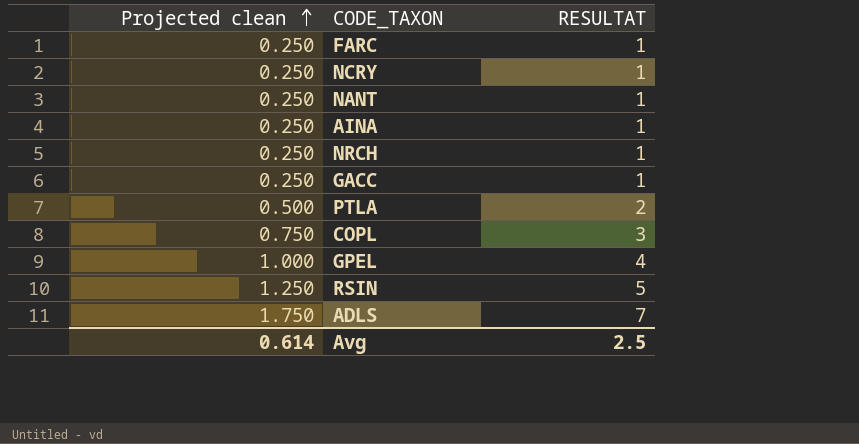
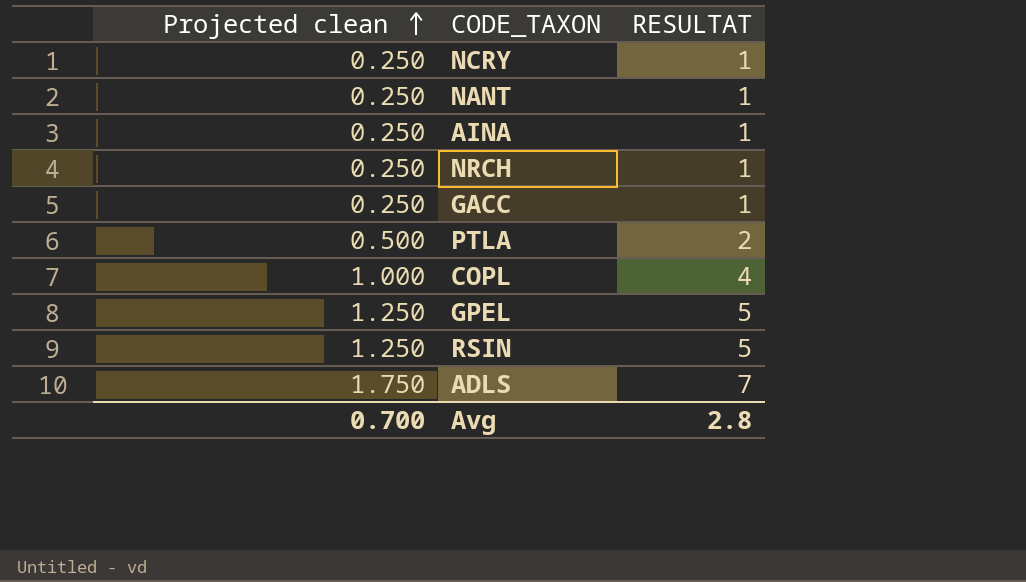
row FARC: 0.250 | 1 -> none
COPL | Projected clean: 0.750 -> 1.000
COPL | RESULTAT: 3 -> 4
GPEL | Projected clean: 1.000 -> 1.250
GPEL | RESULTAT: 4 -> 5
Avg | Projected clean: 0.614 -> 0.700
Avg | RESULTAT: 2.5 -> 2.8

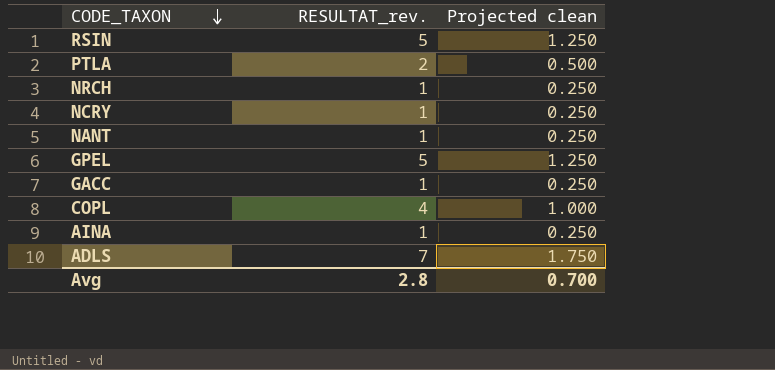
row order: Projected clean ascending -> CODE_TAXON descending
column name: RESULTAT -> RESULTAT_rev.
column Projected clean | position: 1 -> 3

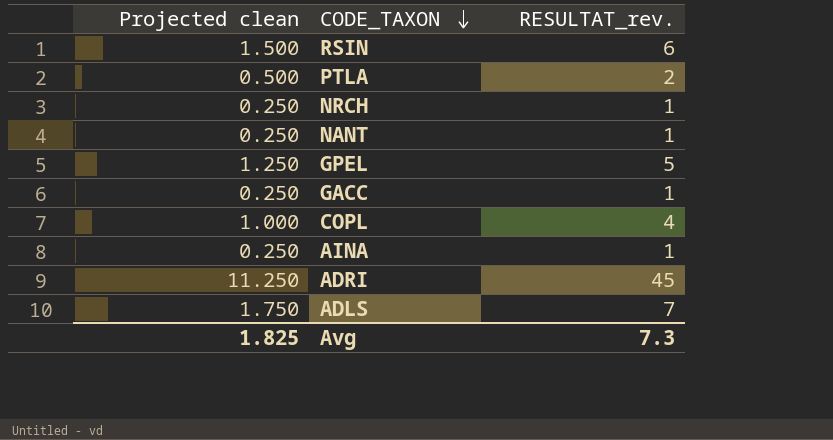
column Projected clean | position: 3 -> 1
row NCRY: 1 | 0.250 -> none
RSIN | Projected clean: 1.250 -> 1.500
RSIN | RESULTAT_rev.: 5 -> 6
row ADRI: none -> 11.250 | 45
Avg | Projected clean: 0.700 -> 1.825
Avg | RESULTAT_rev.: 2.8 -> 7.3

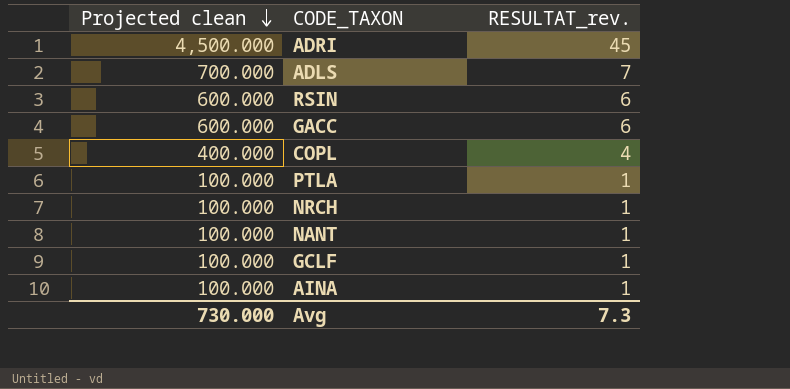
row order: CODE_TAXON descending -> Projected clean descending
column Projected clean | formula: [RESULTAT_rev.] * 0.25 -> [RESULTAT_rev.] * 100
row GPEL: 1.250 | 5 -> none
GACC | RESULTAT_rev.: 1 -> 6
PTLA | RESULTAT_rev.: 2 -> 1
row GCLF: none -> 100.000 | 1
Avg | Projected clean: 1.825 -> 730.000

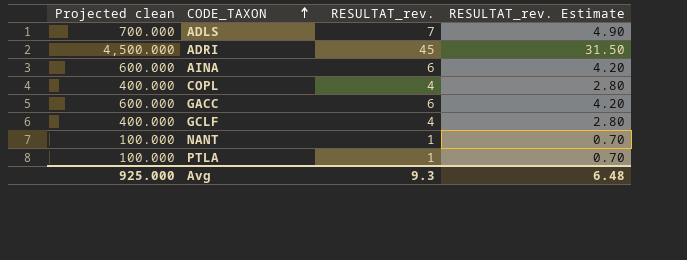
row order: Projected clean descending -> CODE_TAXON ascending
column RESULTAT_rev. Estimate | formula: none -> [RESULTAT_rev.] * 0.7
row RSIN: 600.000 | 6 -> none
row NRCH: 100.000 | 1 -> none
AINA | Projected clean: 100.000 -> 600.000
AINA | RESULTAT_rev.: 1 -> 6
GCLF | Projected clean: 100.000 -> 400.000
GCLF | RESULTAT_rev.: 1 -> 4
Avg | Projected clean: 730.000 -> 925.000
Avg | RESULTAT_rev.: 7.3 -> 9.3

